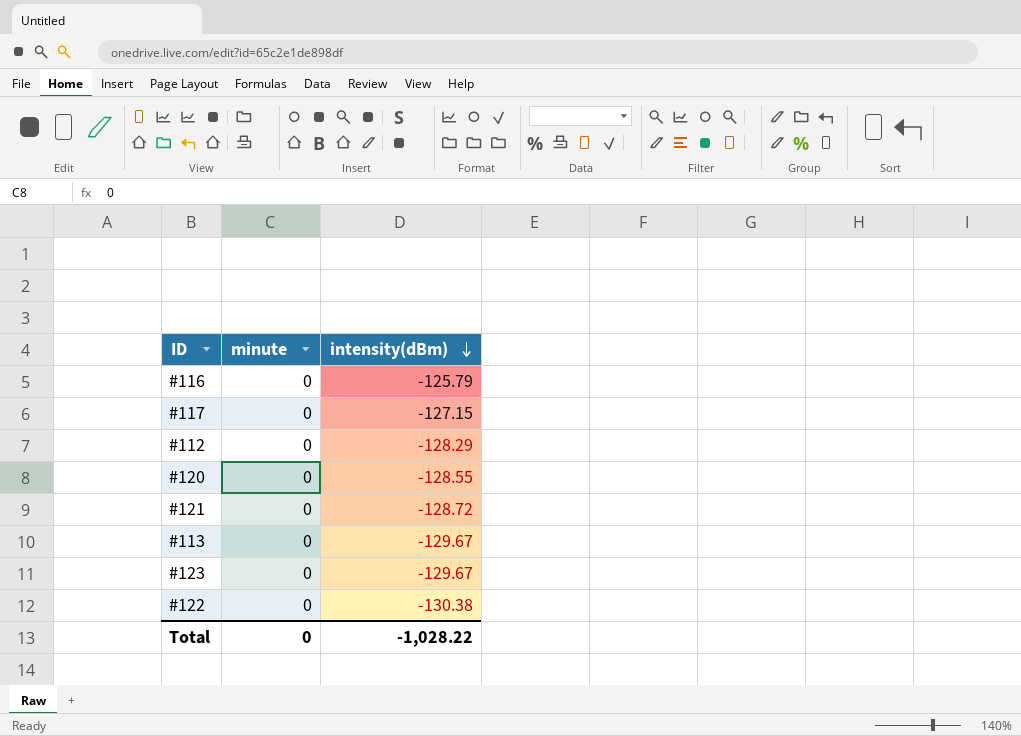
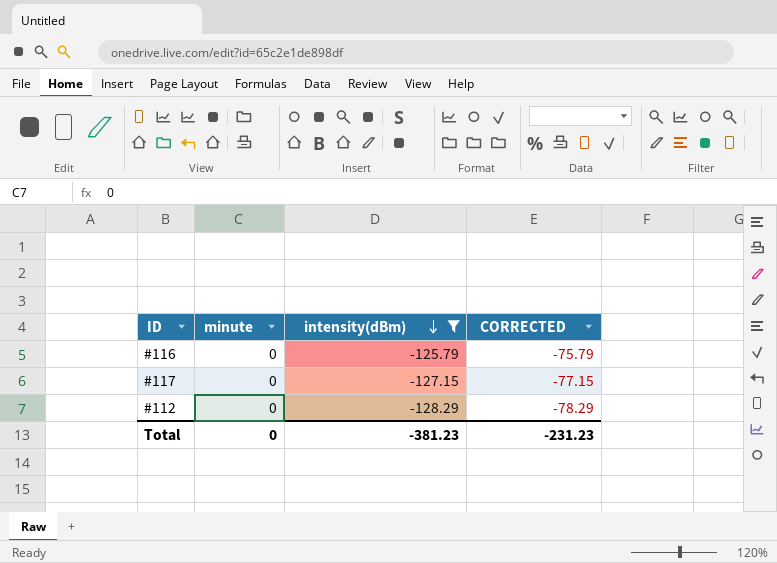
filter: none -> intensity(dBm) >= -128.29
column CORRECTED | formula: none -> [intensity(dBm)] + 50
Total | intensity(dBm): -1,028.22 -> -381.23

